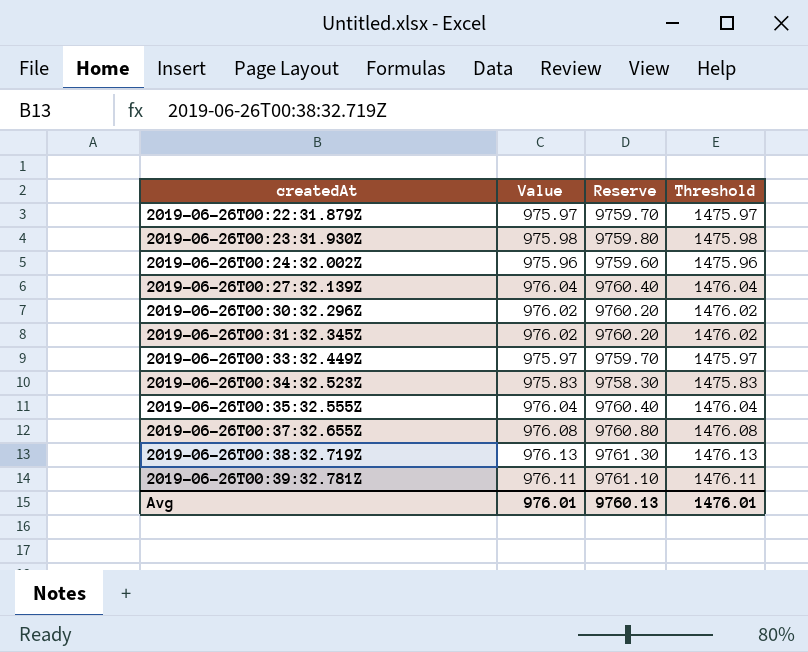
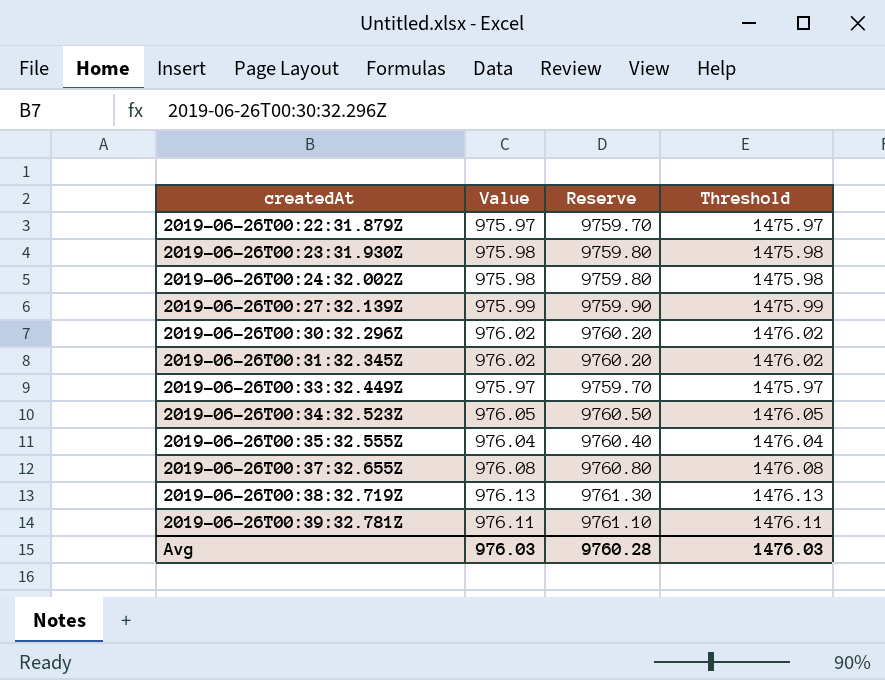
2019-06-26T00:24:32.002Z | Value: 975.96 -> 975.98
2019-06-26T00:24:32.002Z | Reserve: 9759.60 -> 9759.80
2019-06-26T00:24:32.002Z | Threshold: 1475.96 -> 1475.98
2019-06-26T00:27:32.139Z | Value: 976.04 -> 975.99
2019-06-26T00:27:32.139Z | Reserve: 9760.40 -> 9759.90
2019-06-26T00:27:32.139Z | Threshold: 1476.04 -> 1475.99
2019-06-26T00:34:32.523Z | Value: 975.83 -> 976.05
2019-06-26T00:34:32.523Z | Reserve: 9758.30 -> 9760.50
2019-06-26T00:34:32.523Z | Threshold: 1475.83 -> 1476.05
Avg | Value: 976.01 -> 976.03
Avg | Reserve: 9760.13 -> 9760.28
Avg | Threshold: 1476.01 -> 1476.03

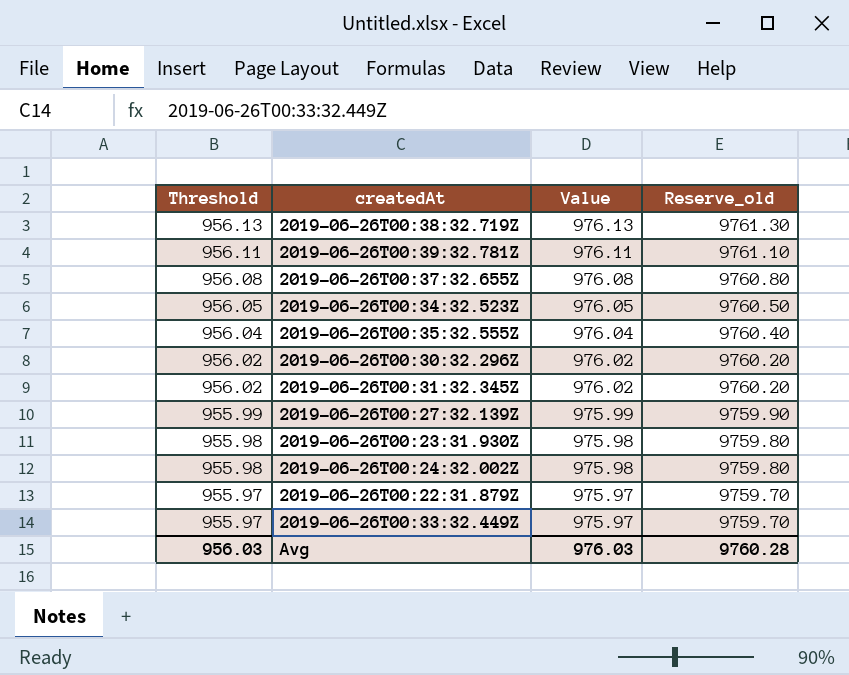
row order: createdAt ascending -> Threshold descending
column Threshold | formula: [Value] + 500 -> [Value] - 20
column Threshold | position: 4 -> 1
column name: Reserve -> Reserve_old
Avg | Threshold: 1476.03 -> 956.03

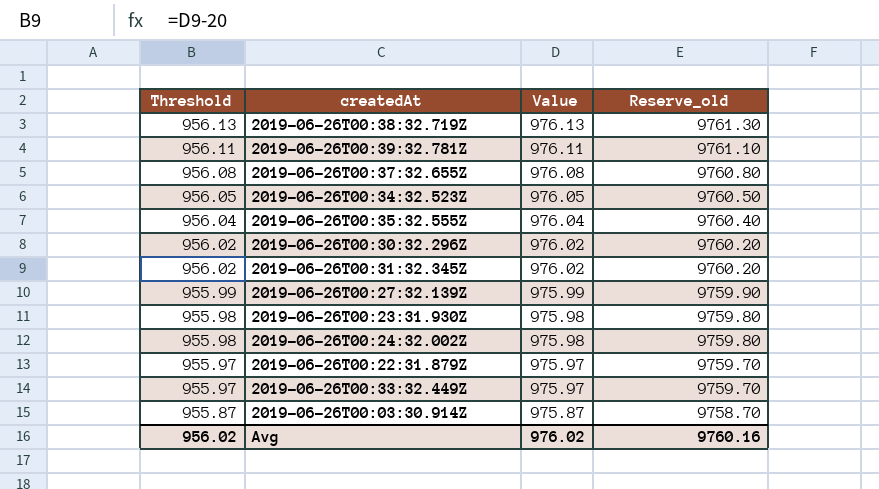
row 2019-06-26T00:03:30.914Z: none -> 955.87 | 975.87 | 9758.70
Avg | Threshold: 956.03 -> 956.02
Avg | Value: 976.03 -> 976.02
Avg | Reserve_old: 9760.28 -> 9760.16

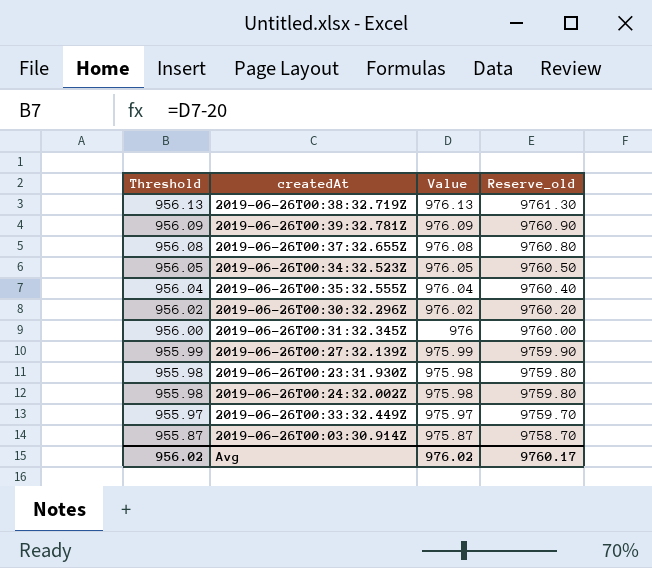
row 2019-06-26T00:22:31.879Z: 955.97 | 975.97 | 9759.70 -> none
2019-06-26T00:39:32.781Z | Threshold: 956.11 -> 956.09
2019-06-26T00:39:32.781Z | Value: 976.11 -> 976.09
2019-06-26T00:39:32.781Z | Reserve_old: 9761.10 -> 9760.90
2019-06-26T00:31:32.345Z | Threshold: 956.02 -> 956.00
2019-06-26T00:31:32.345Z | Value: 976.02 -> 976
2019-06-26T00:31:32.345Z | Reserve_old: 9760.20 -> 9760.00
Avg | Reserve_old: 9760.16 -> 9760.17

